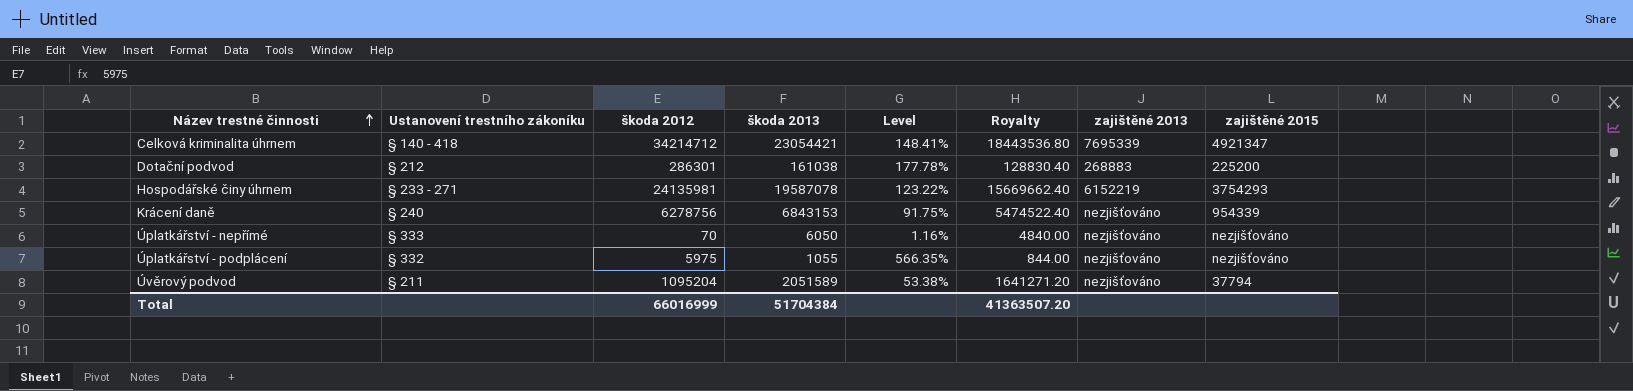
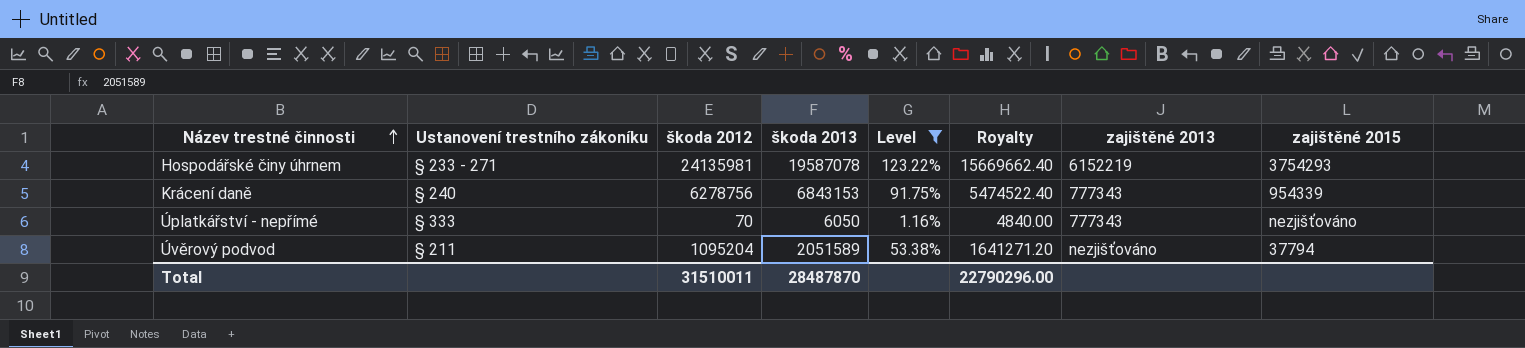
filter: none -> Level <= 123.22%
Krácení daně | zajištěné 2013: nezjišťováno -> 777343
Úplatkářství - nepřímé | zajištěné 2013: nezjišťováno -> 777343
Total | škoda 2012: 66016999 -> 31510011
Total | škoda 2013: 51704384 -> 28487870
Total | Royalty: 41363507.20 -> 22790296.00

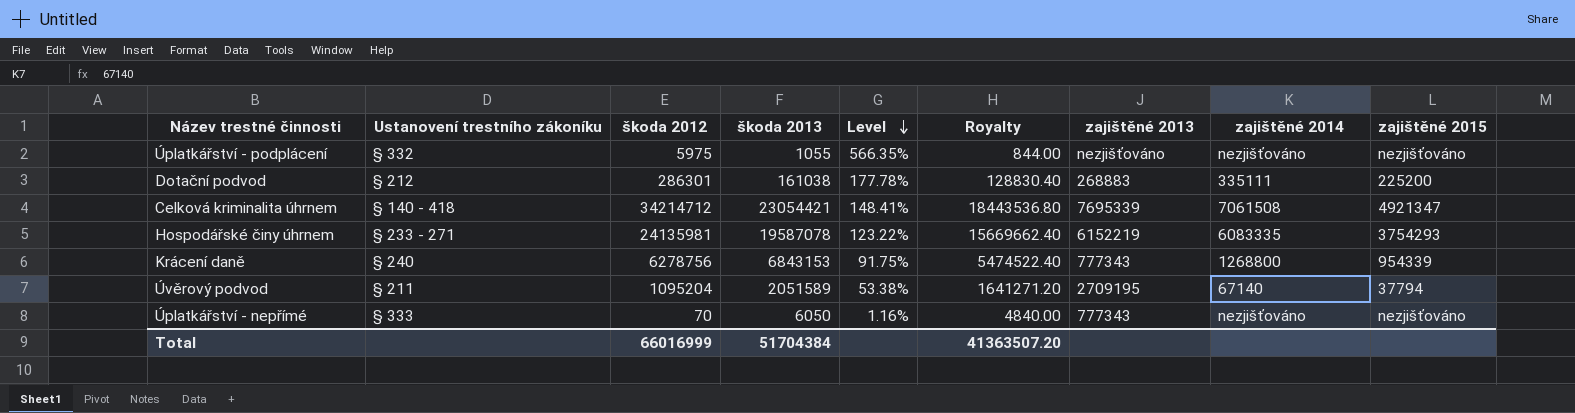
filter: Level <= 123.22% -> none
row order: Název trestné činnosti ascending -> Level descending
column zajištěné 2014 | position: none -> 8
Úvěrový podvod | zajištěné 2013: nezjišťováno -> 2709195
Total | škoda 2012: 31510011 -> 66016999
Total | škoda 2013: 28487870 -> 51704384
Total | Royalty: 22790296.00 -> 41363507.20

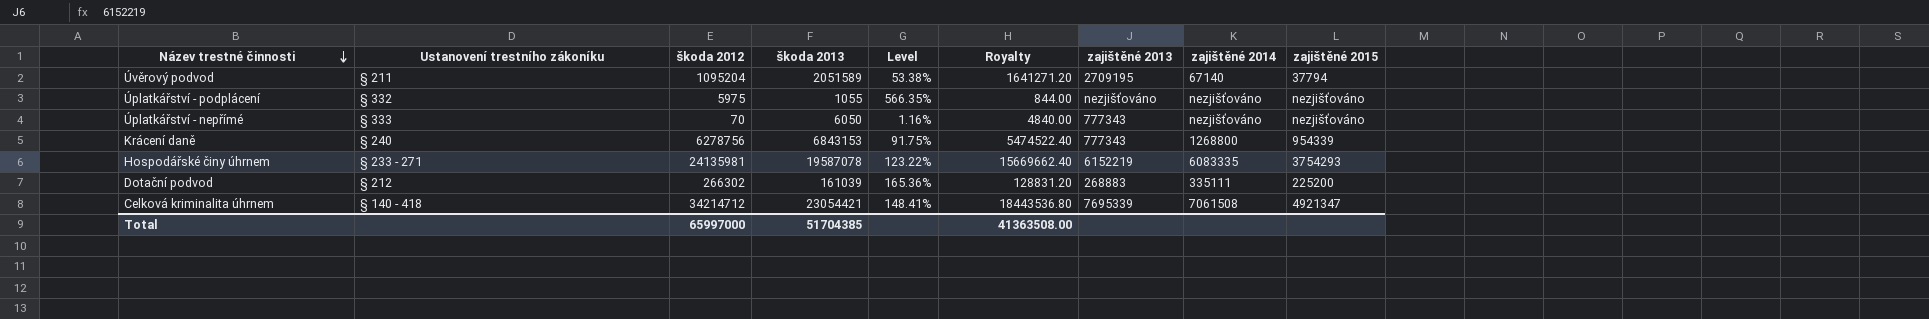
row order: Level descending -> Název trestné činnosti descending
Dotační podvod | škoda 2012: 286301 -> 266302
Dotační podvod | škoda 2013: 161038 -> 161039
Dotační podvod | Level: 177.78% -> 165.36%
Dotační podvod | Royalty: 128830.40 -> 128831.20
Total | škoda 2012: 66016999 -> 65997000
Total | škoda 2013: 51704384 -> 51704385
Total | Royalty: 41363507.20 -> 41363508.00

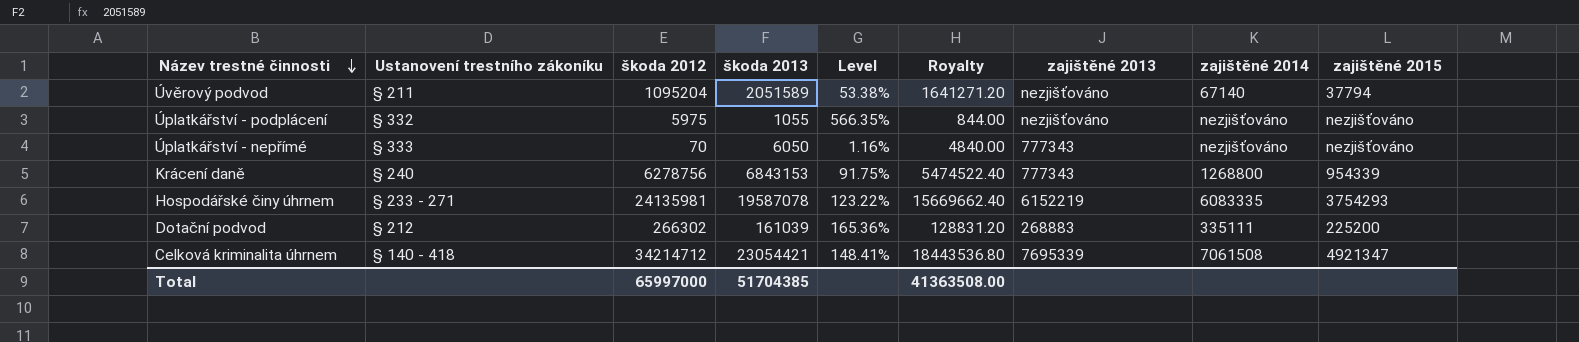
Úvěrový podvod | zajištěné 2013: 2709195 -> nezjišťováno

